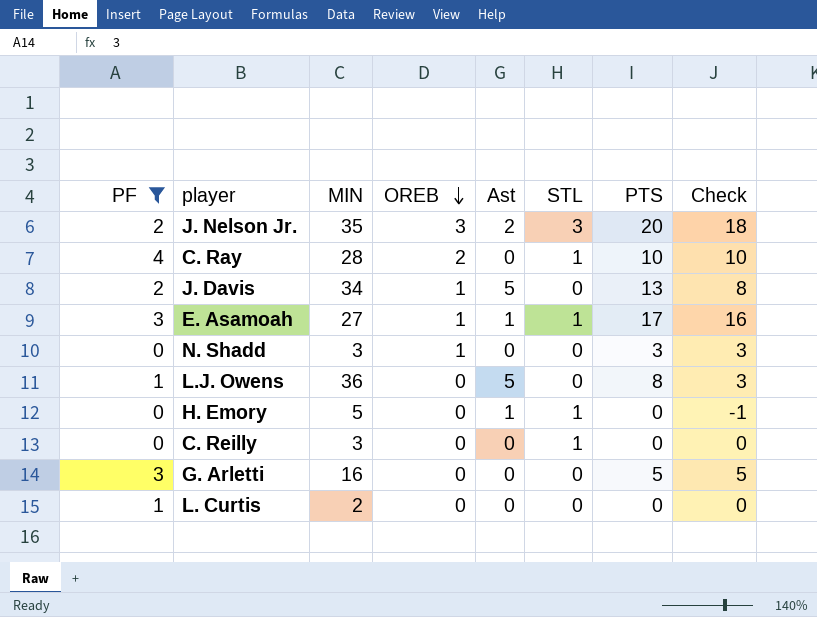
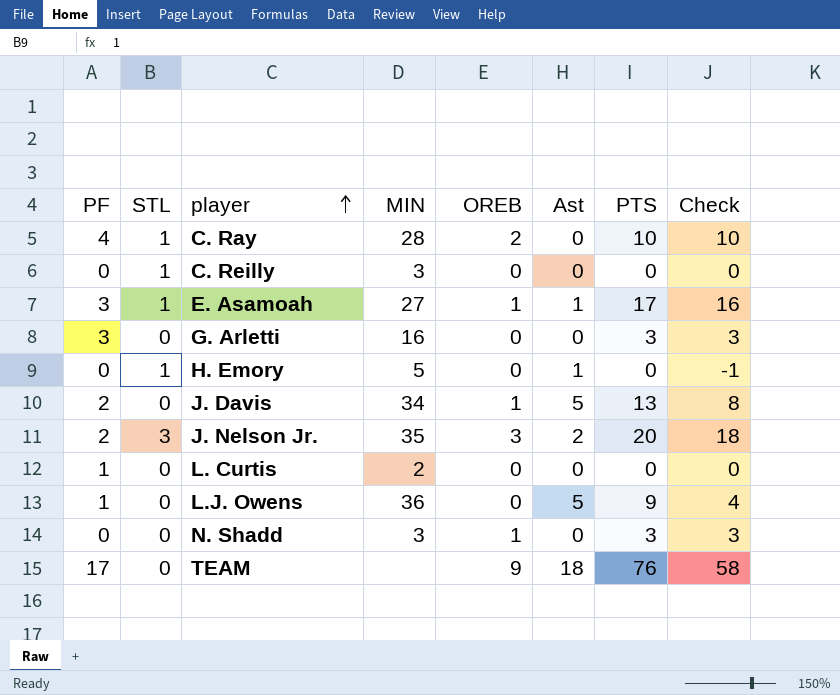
filter: PF != 17 -> none
row order: OREB descending -> player ascending
column STL | position: 6 -> 2
G. Arletti | PTS: 5 -> 3
G. Arletti | Check: 5 -> 3
L.J. Owens | PTS: 8 -> 9
L.J. Owens | Check: 3 -> 4

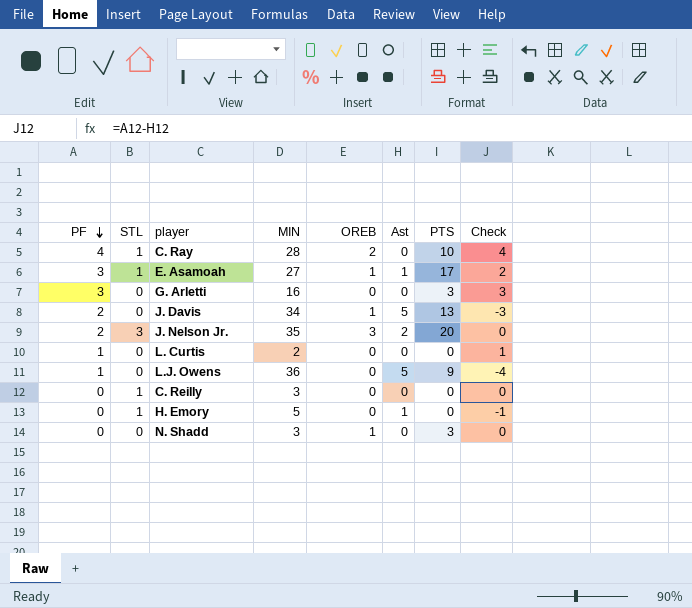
row order: player ascending -> PF descending
column Check | formula: [PTS] - [Ast] -> [PF] - [Ast]
row TEAM: 17 | 0 | none | 9 | 18 | 76 | 58 -> none

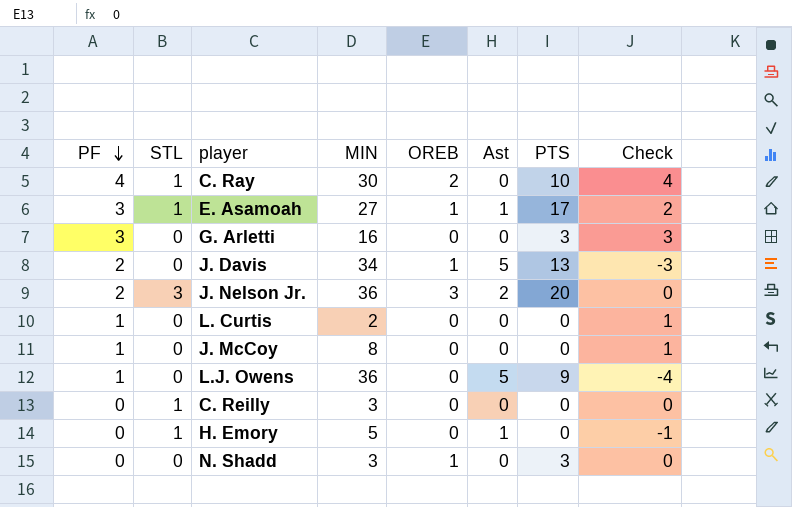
C. Ray | MIN: 28 -> 30
J. Nelson Jr. | MIN: 35 -> 36
row J. McCoy: none -> 1 | 0 | 8 | 0 | 0 | 0 | 1

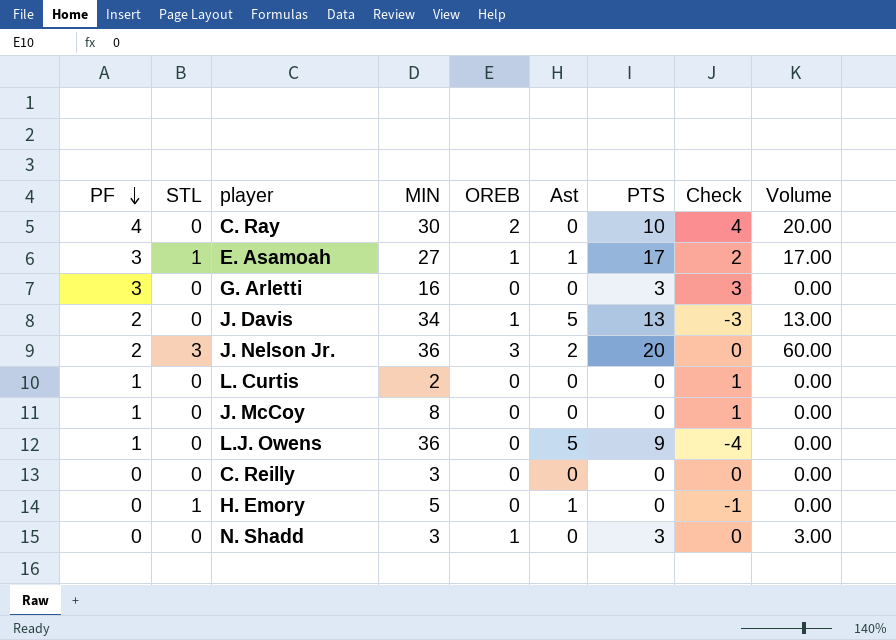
column Volume | formula: none -> [OREB] * [PTS]
C. Ray | STL: 1 -> 0
C. Reilly | STL: 1 -> 0

